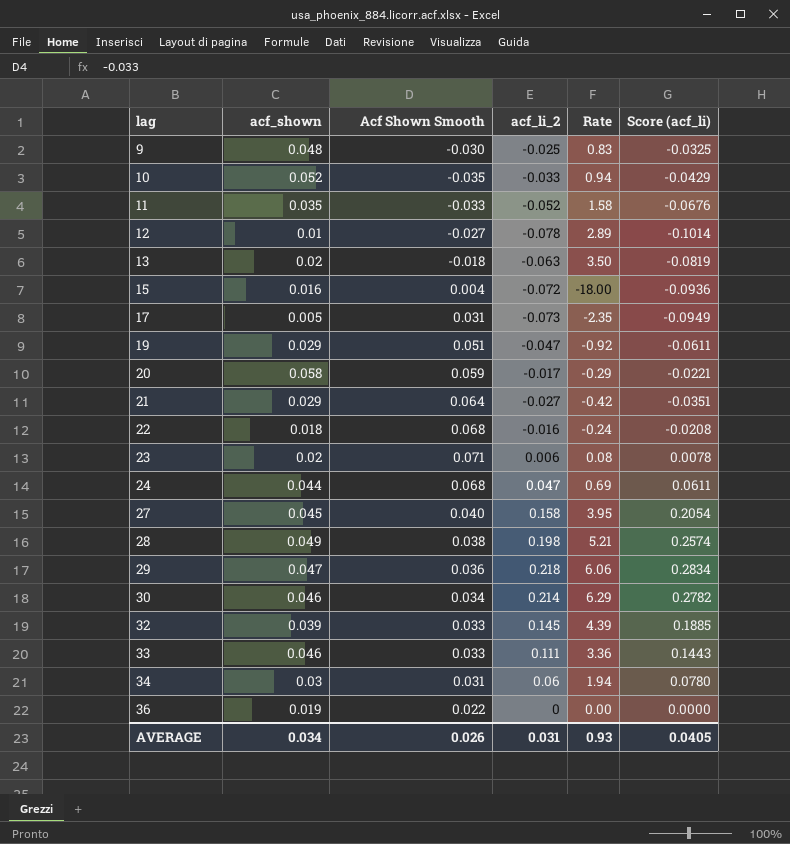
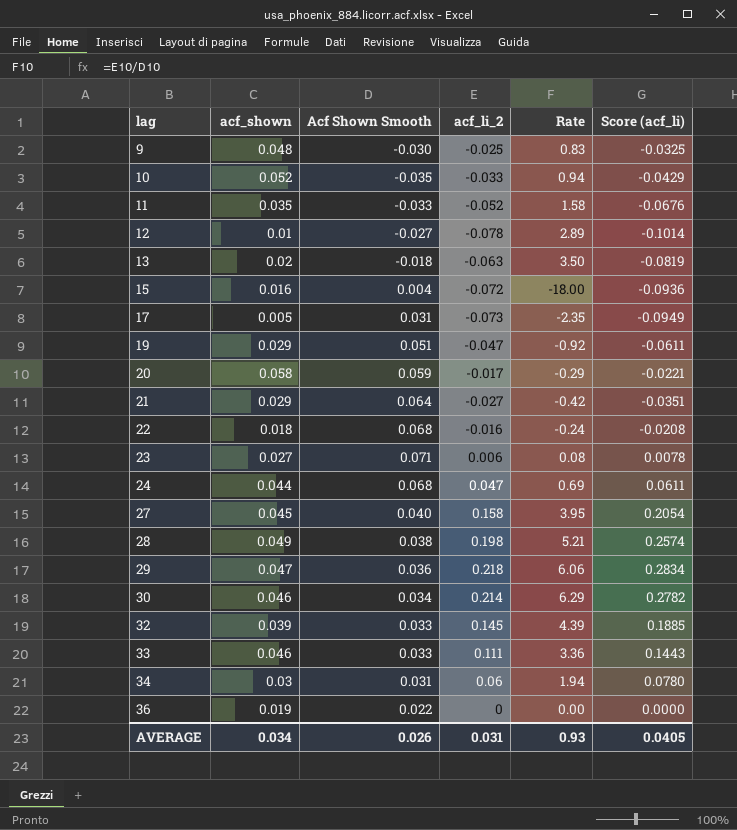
23 | acf_shown: 0.02 -> 0.027

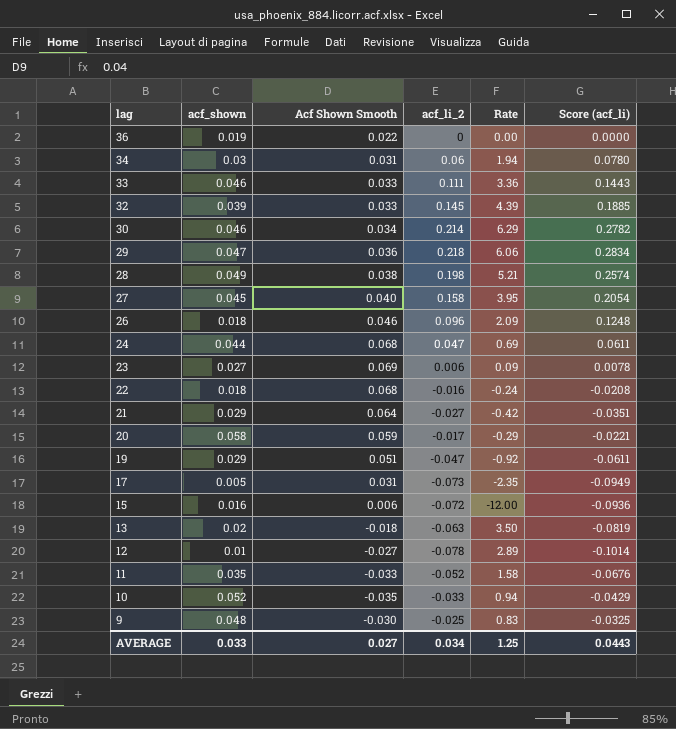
row order: lag ascending -> lag descending
row 26: none -> 0.018 | 0.046 | 0.096 | 2.09 | 0.1248
23 | Acf Shown Smooth: 0.071 -> 0.069
23 | Rate: 0.08 -> 0.09
15 | Acf Shown Smooth: 0.004 -> 0.006
15 | Rate: -18.00 -> -12.00
AVERAGE | acf_shown: 0.034 -> 0.033
AVERAGE | Acf Shown Smooth: 0.026 -> 0.027
AVERAGE | acf_li_2: 0.031 -> 0.034
AVERAGE | Rate: 0.93 -> 1.25
AVERAGE | Score (acf_li): 0.0405 -> 0.0443

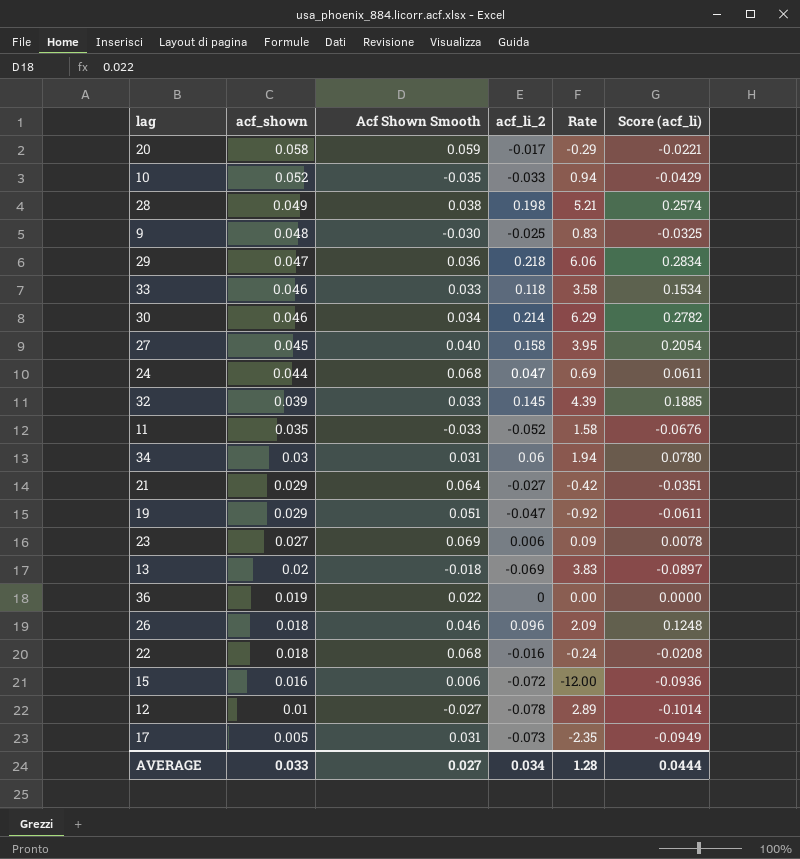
row order: lag descending -> acf_shown descending
33 | acf_li_2: 0.111 -> 0.118
33 | Rate: 3.36 -> 3.58
33 | Score (acf_li): 0.1443 -> 0.1534
13 | acf_li_2: -0.063 -> -0.069
13 | Rate: 3.50 -> 3.83
13 | Score (acf_li): -0.0819 -> -0.0897
AVERAGE | Rate: 1.25 -> 1.28
AVERAGE | Score (acf_li): 0.0443 -> 0.0444

